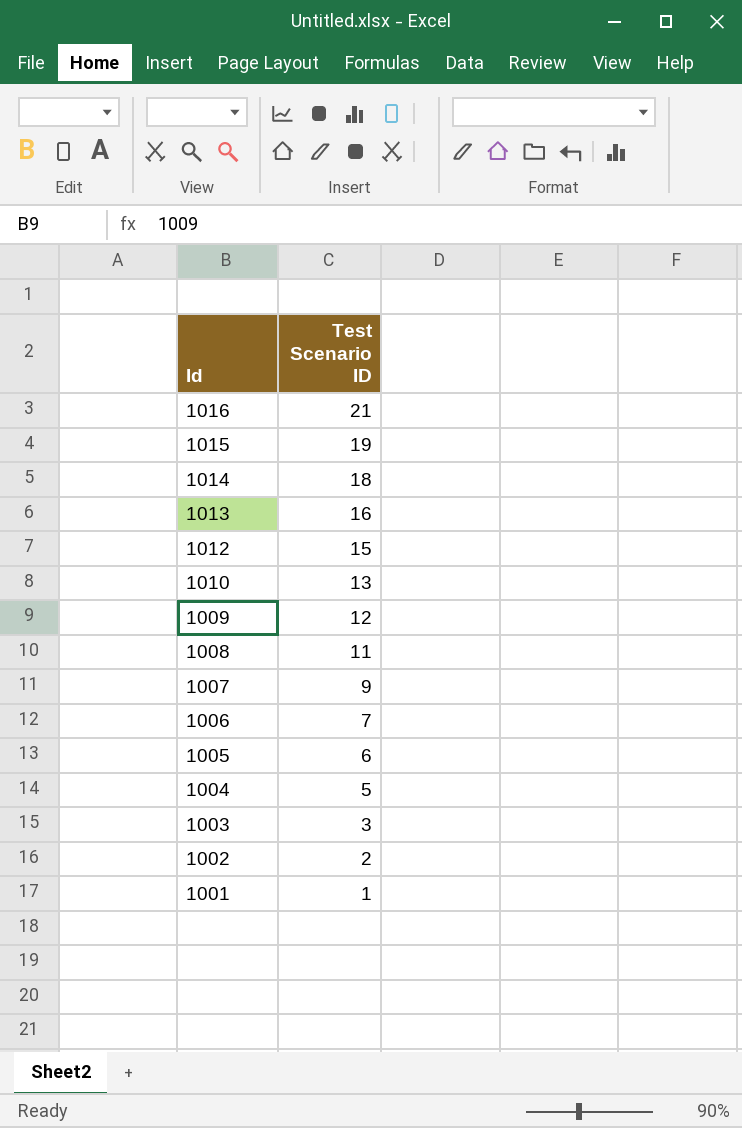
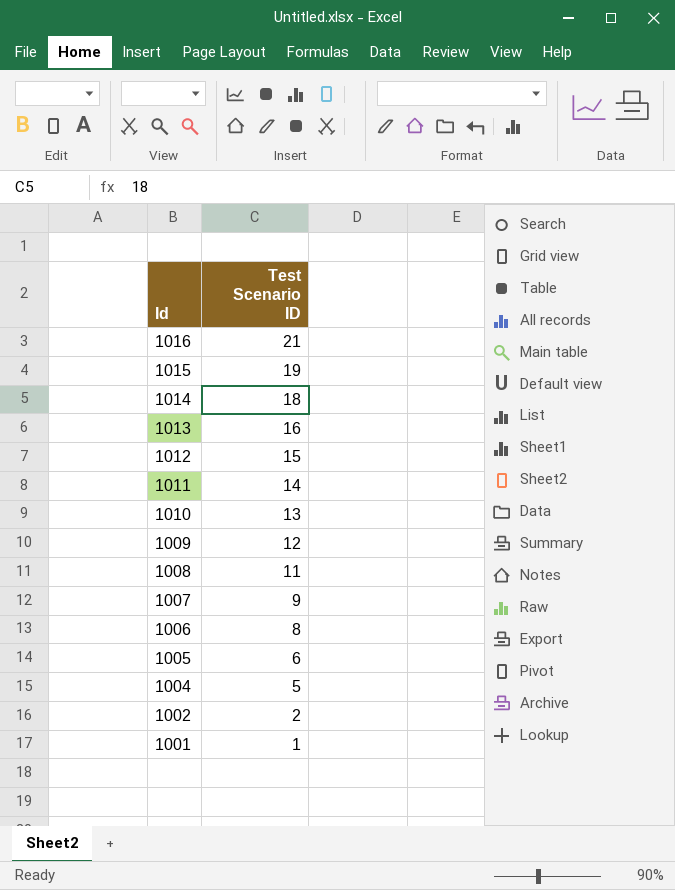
row 1003: 3 -> none
row 1011: none -> 14
1006 | Test Scenario ID: 7 -> 8

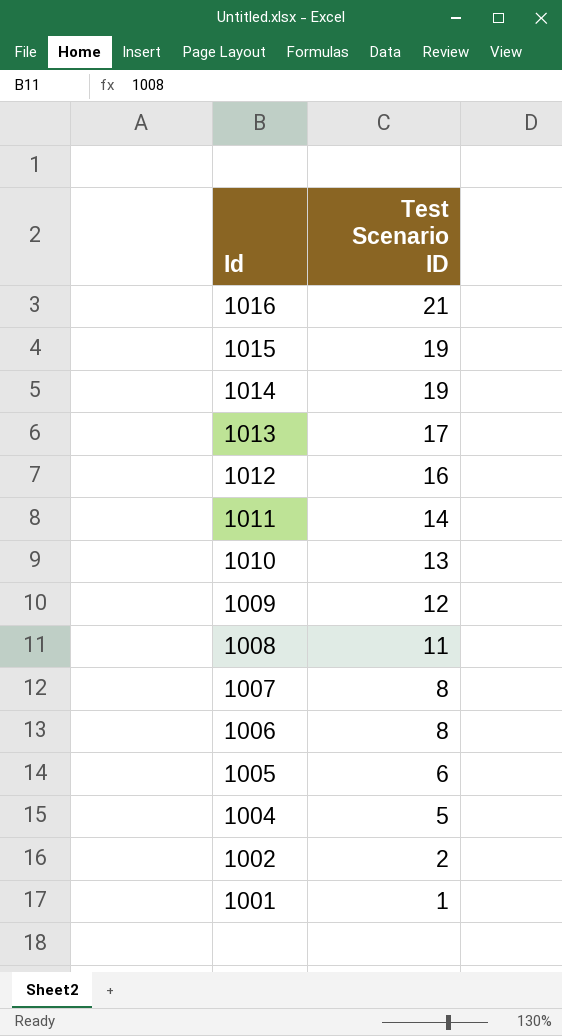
1014 | Test Scenario ID: 18 -> 19
1013 | Test Scenario ID: 16 -> 17
1012 | Test Scenario ID: 15 -> 16
1007 | Test Scenario ID: 9 -> 8

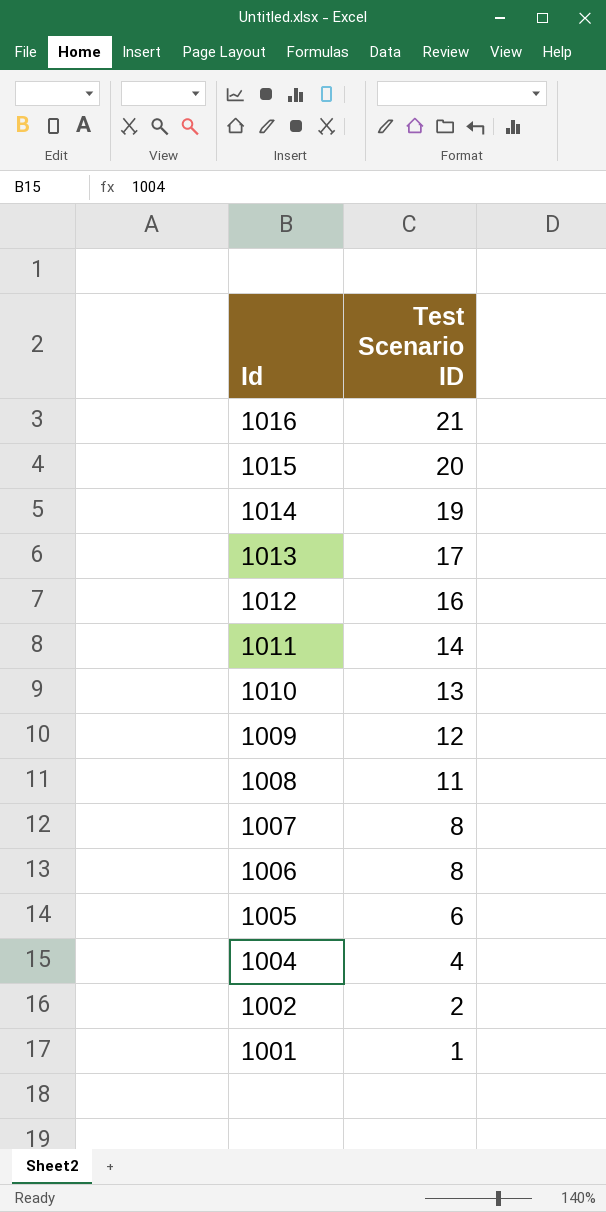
1015 | Test Scenario ID: 19 -> 20
1004 | Test Scenario ID: 5 -> 4

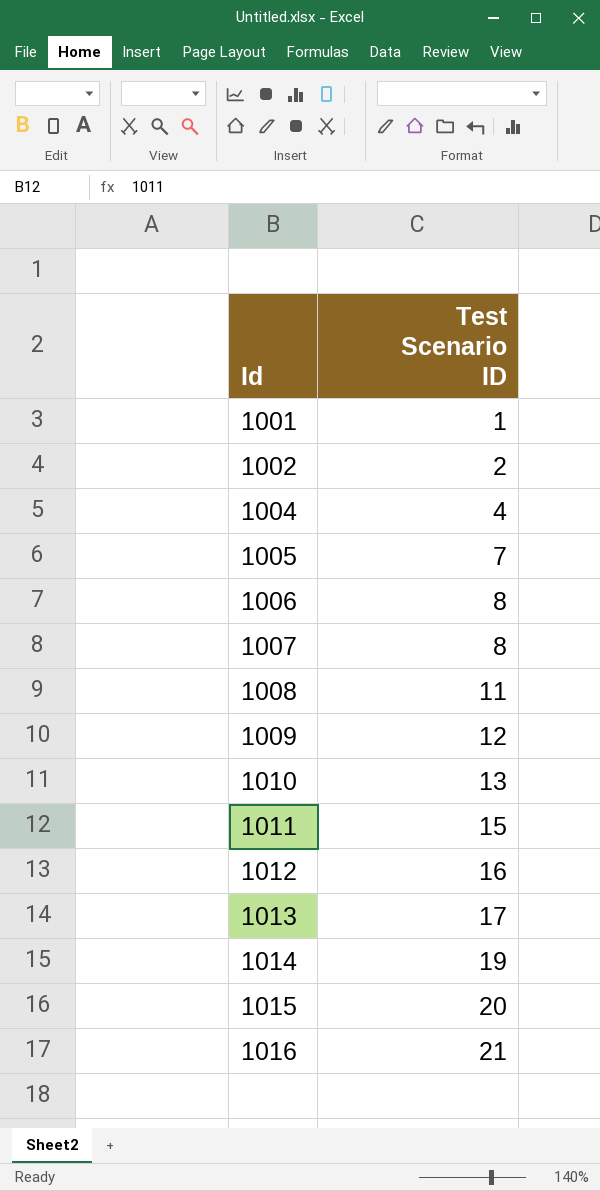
row order: Id descending -> Id ascending
1005 | Test Scenario ID: 6 -> 7
1011 | Test Scenario ID: 14 -> 15

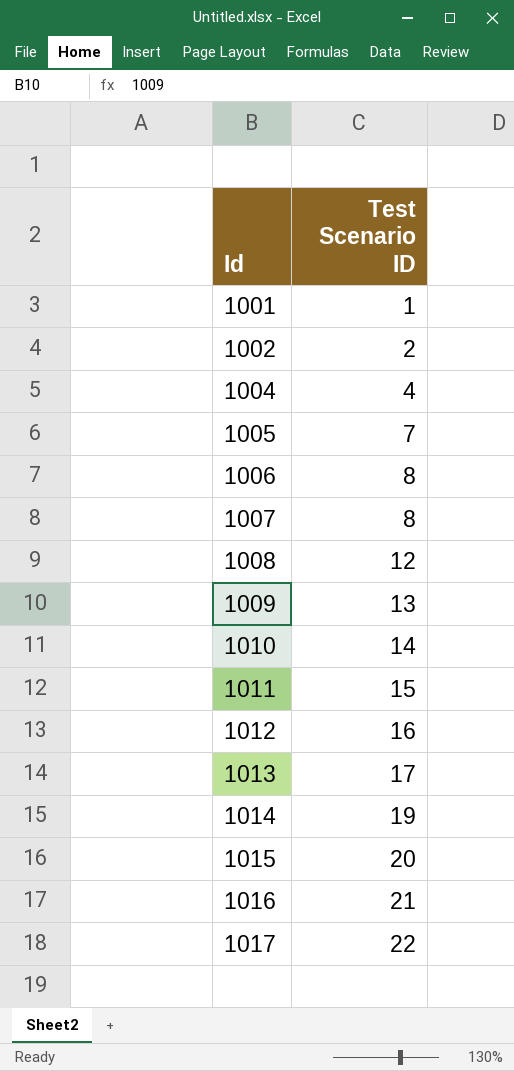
1008 | Test Scenario ID: 11 -> 12
1009 | Test Scenario ID: 12 -> 13
1010 | Test Scenario ID: 13 -> 14
row 1017: none -> 22

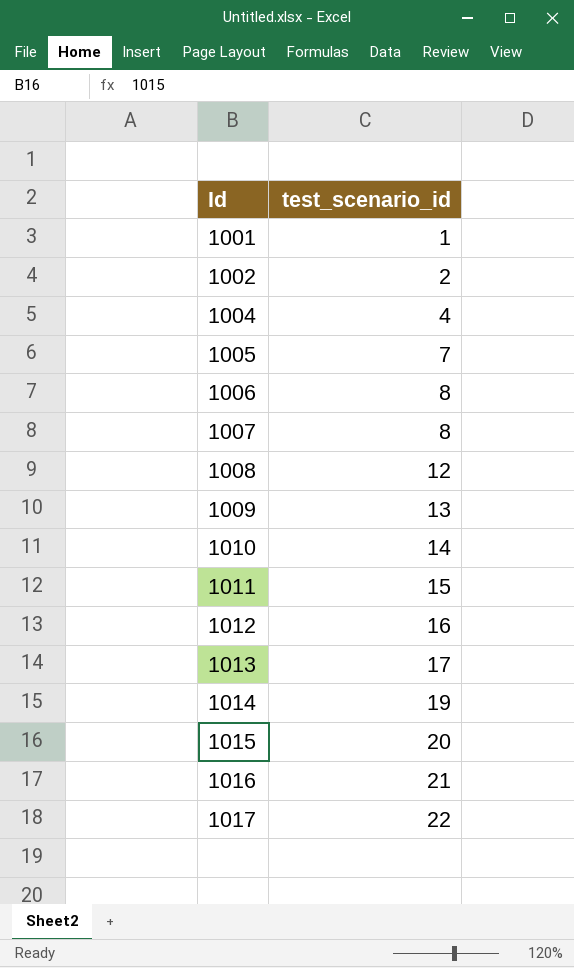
column name: Test Scenario ID -> test_scenario_id

